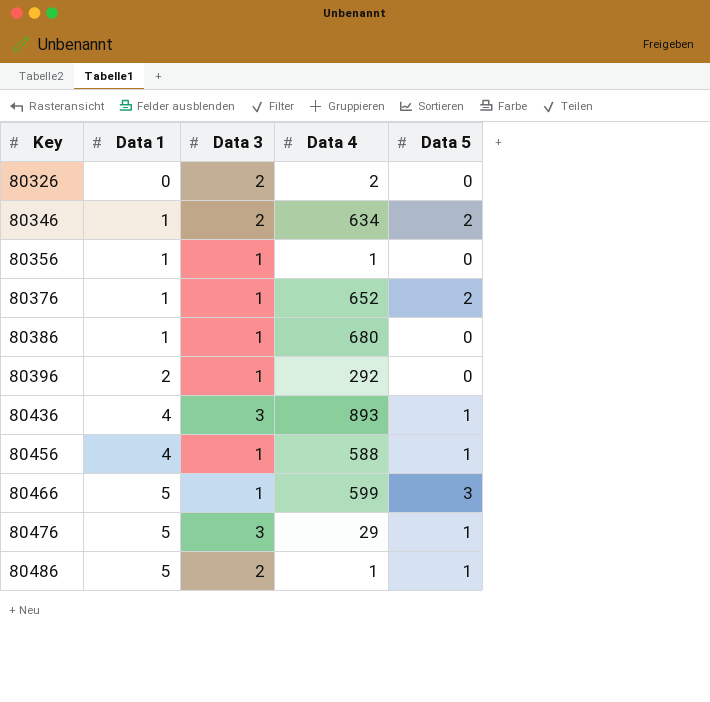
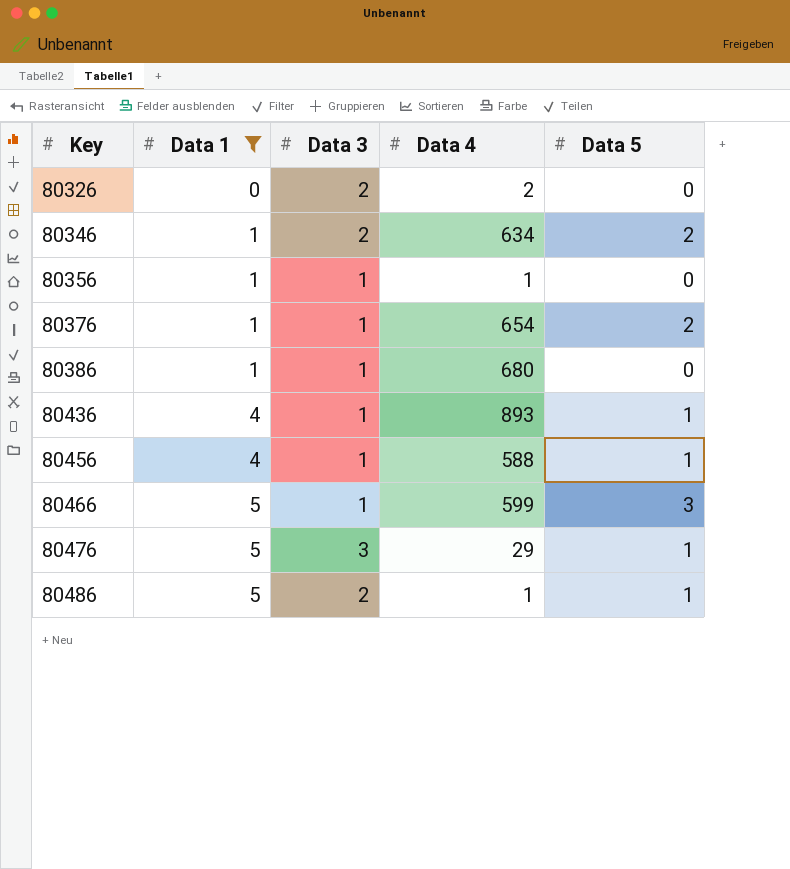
filter: none -> Data 1 != 2
80376 | Data 4: 652 -> 654
80436 | Data 3: 3 -> 1

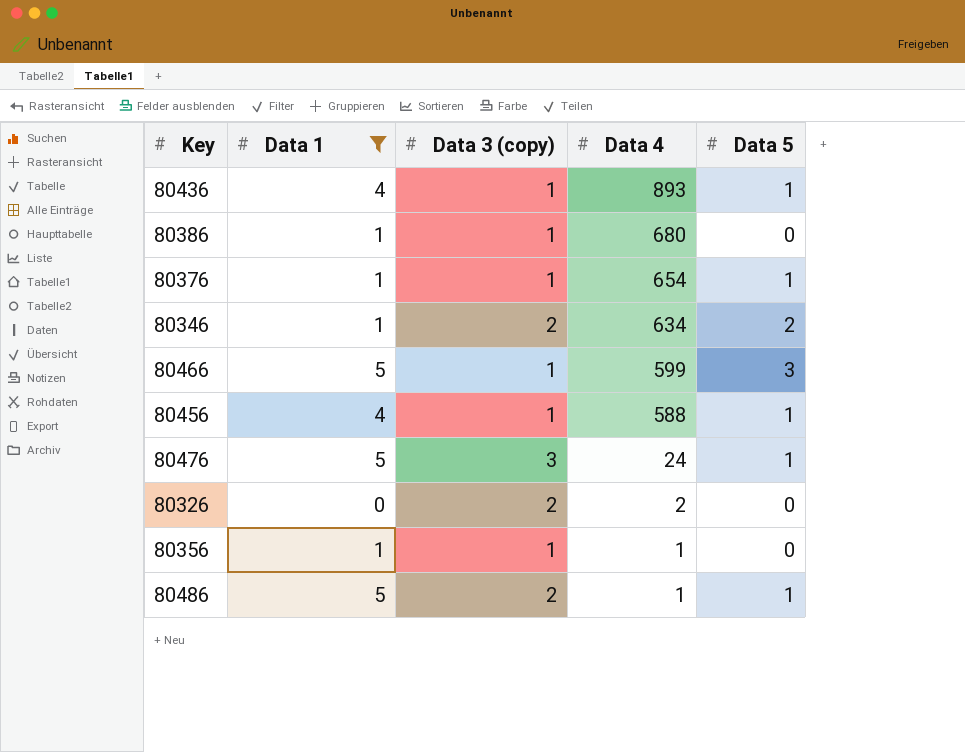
row order: Key ascending -> Data 4 descending
column name: Data 3 -> Data 3 (copy)
80376 | Data 5: 2 -> 1
80476 | Data 4: 29 -> 24

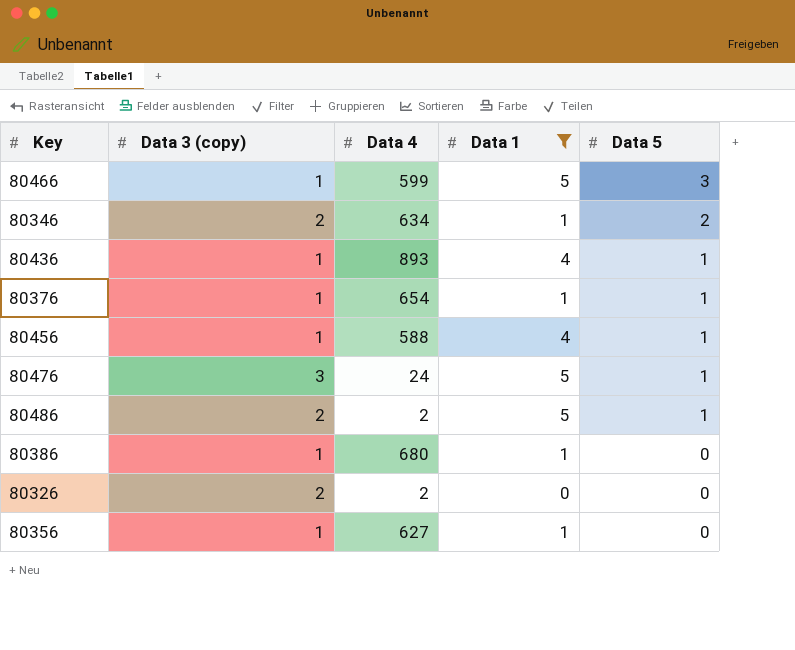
row order: Data 4 descending -> Data 5 descending
column Data 1 | position: 2 -> 4
80486 | Data 4: 1 -> 2
80356 | Data 4: 1 -> 627

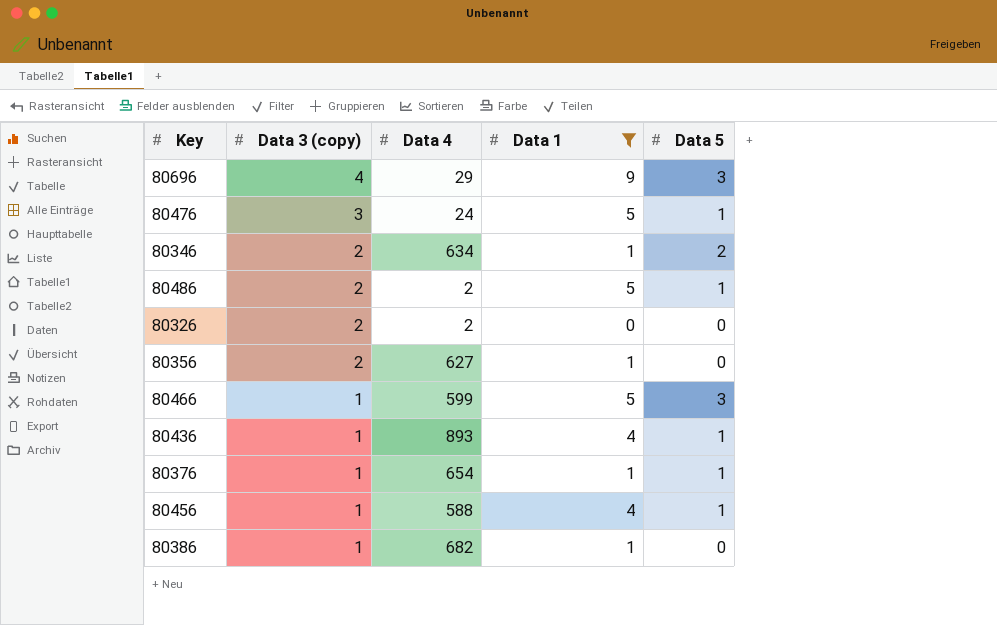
row order: Data 5 descending -> Data 3 (copy) descending
row 80696: none -> 4 | 29 | 9 | 3
80356 | Data 3 (copy): 1 -> 2
80386 | Data 4: 680 -> 682

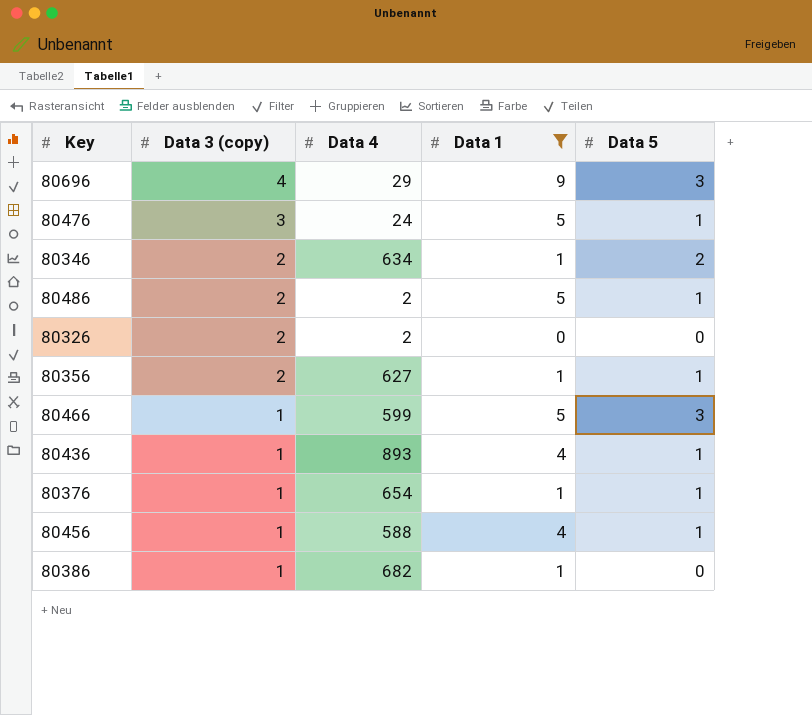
80356 | Data 5: 0 -> 1

